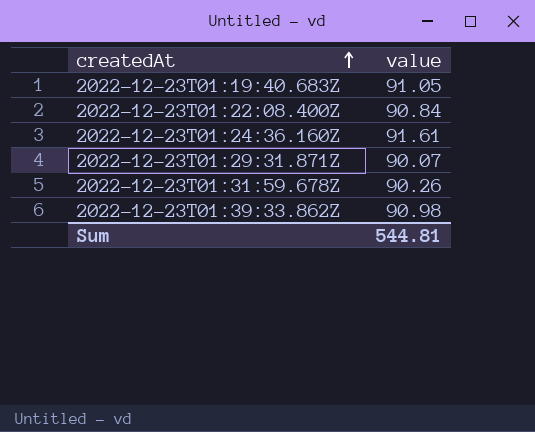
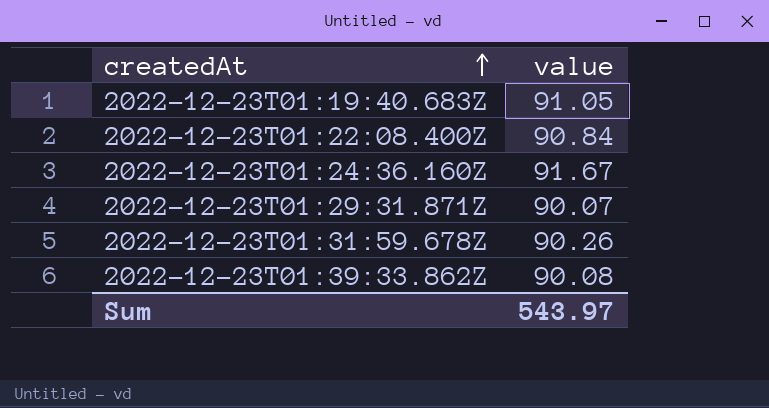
2022-12-23T01:24:36.160Z | value: 91.61 -> 91.67
2022-12-23T01:39:33.862Z | value: 90.98 -> 90.08
Sum | value: 544.81 -> 543.97

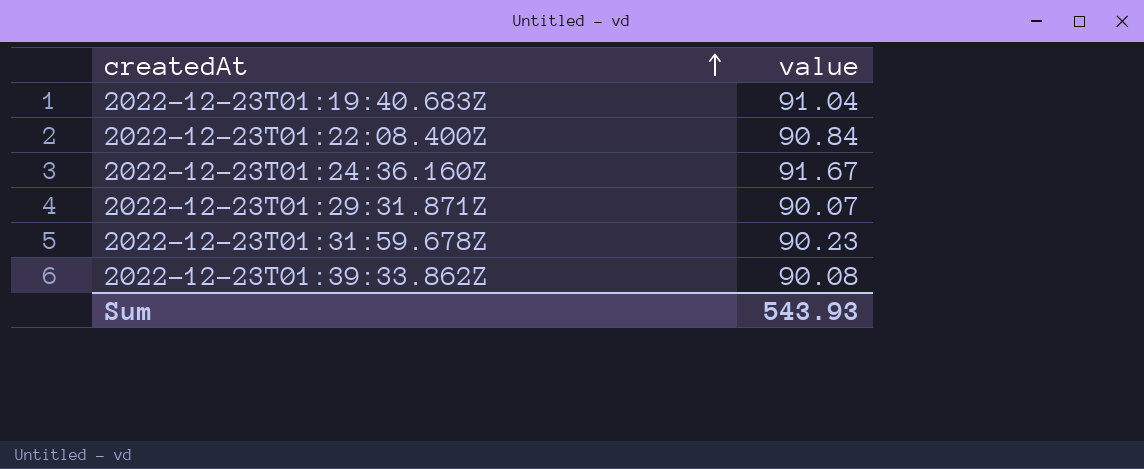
2022-12-23T01:19:40.683Z | value: 91.05 -> 91.04
2022-12-23T01:31:59.678Z | value: 90.26 -> 90.23
Sum | value: 543.97 -> 543.93

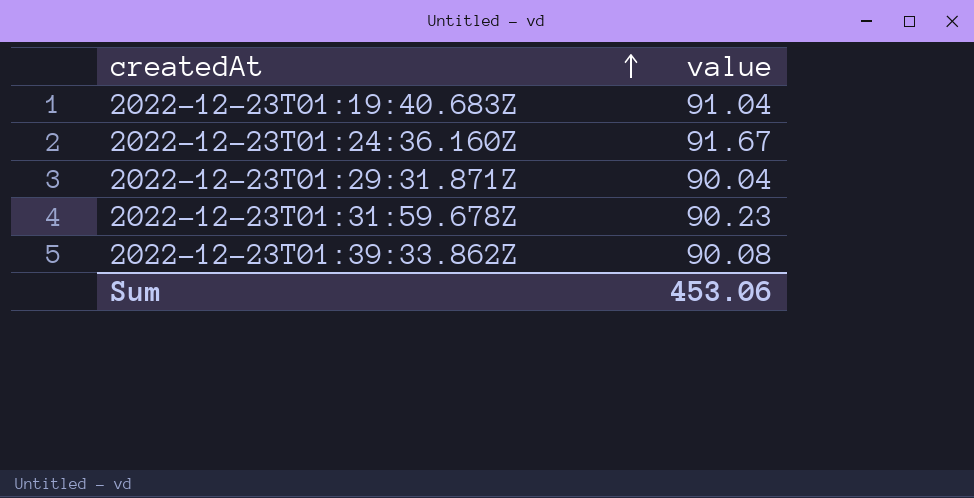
row 2022-12-23T01:22:08.400Z: 90.84 -> none
2022-12-23T01:29:31.871Z | value: 90.07 -> 90.04
Sum | value: 543.93 -> 453.06

